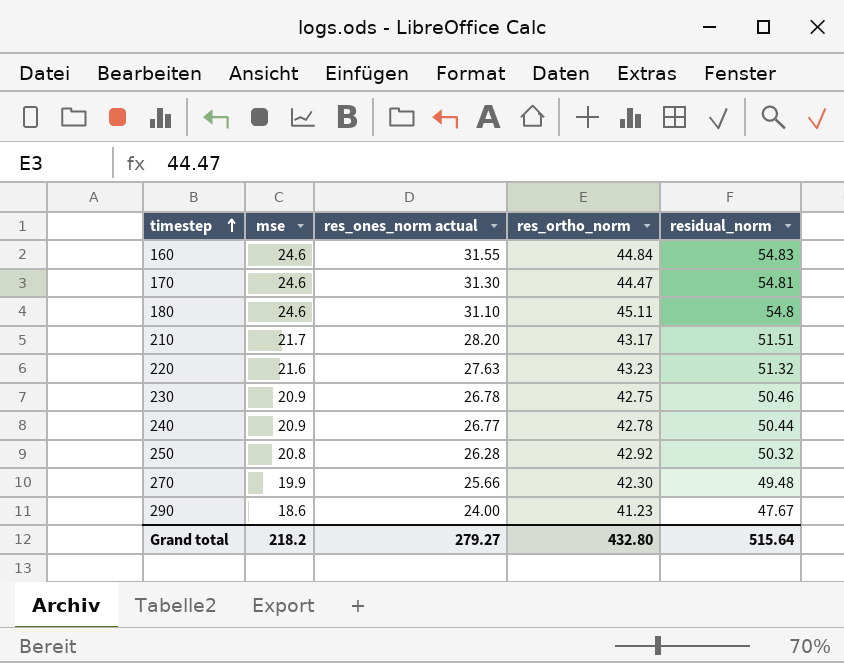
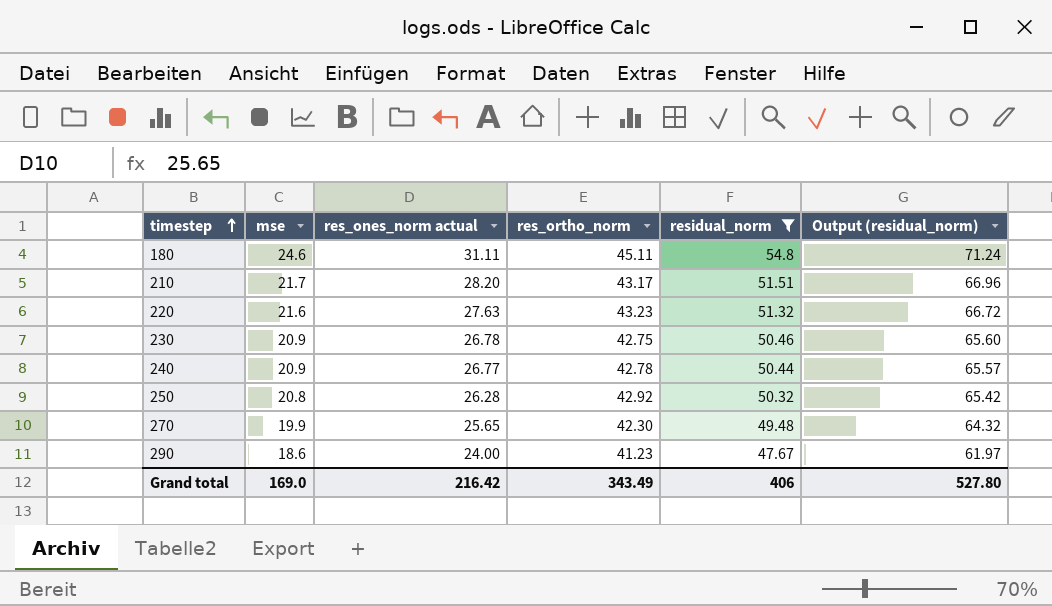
filter: none -> residual_norm <= 54.8
column Output (residual_norm) | formula: none -> [residual_norm] * 1.3
180 | res_ones_norm actual: 31.10 -> 31.11
270 | res_ones_norm actual: 25.66 -> 25.65
Grand total | mse: 218.2 -> 169.0
Grand total | res_ones_norm actual: 279.27 -> 216.42
Grand total | res_ortho_norm: 432.80 -> 343.49
Grand total | residual_norm: 515.64 -> 406

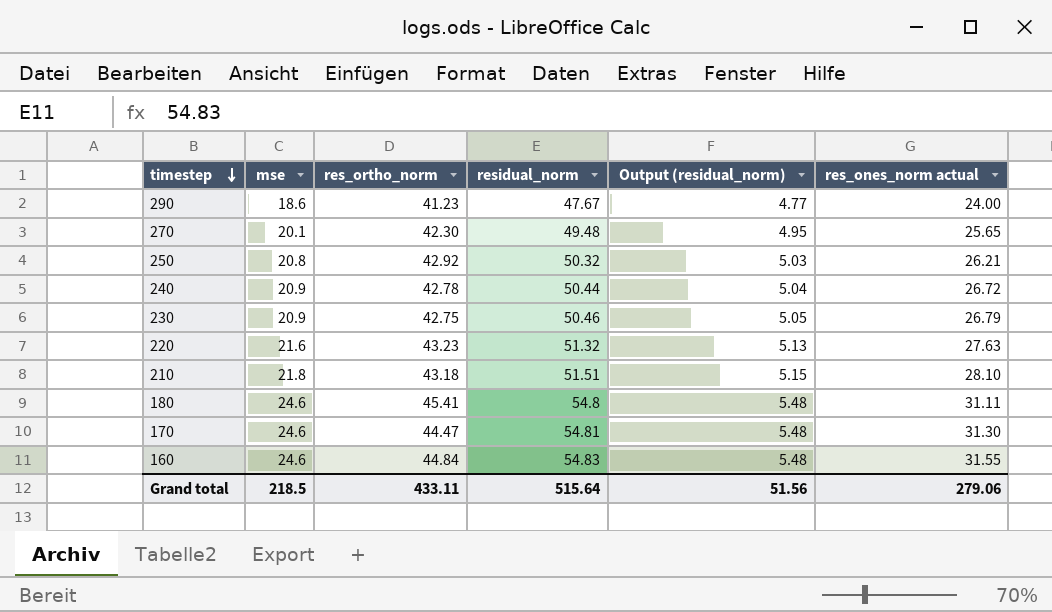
filter: residual_norm <= 54.8 -> none
row order: timestep ascending -> timestep descending
column Output (residual_norm) | formula: [residual_norm] * 1.3 -> [residual_norm] * 0.1
column res_ones_norm actual | position: 3 -> 6
270 | mse: 19.9 -> 20.1
250 | res_ones_norm actual: 26.28 -> 26.21
240 | res_ones_norm actual: 26.77 -> 26.72
230 | res_ones_norm actual: 26.78 -> 26.79
210 | mse: 21.7 -> 21.8
210 | res_ortho_norm: 43.17 -> 43.18
210 | res_ones_norm actual: 28.20 -> 28.10
180 | res_ortho_norm: 45.11 -> 45.41
Grand total | mse: 169.0 -> 218.5
Grand total | res_ortho_norm: 343.49 -> 433.11
Grand total | residual_norm: 406 -> 515.64
Grand total | Output (residual_norm): 527.80 -> 51.56
Grand total | res_ones_norm actual: 216.42 -> 279.06

